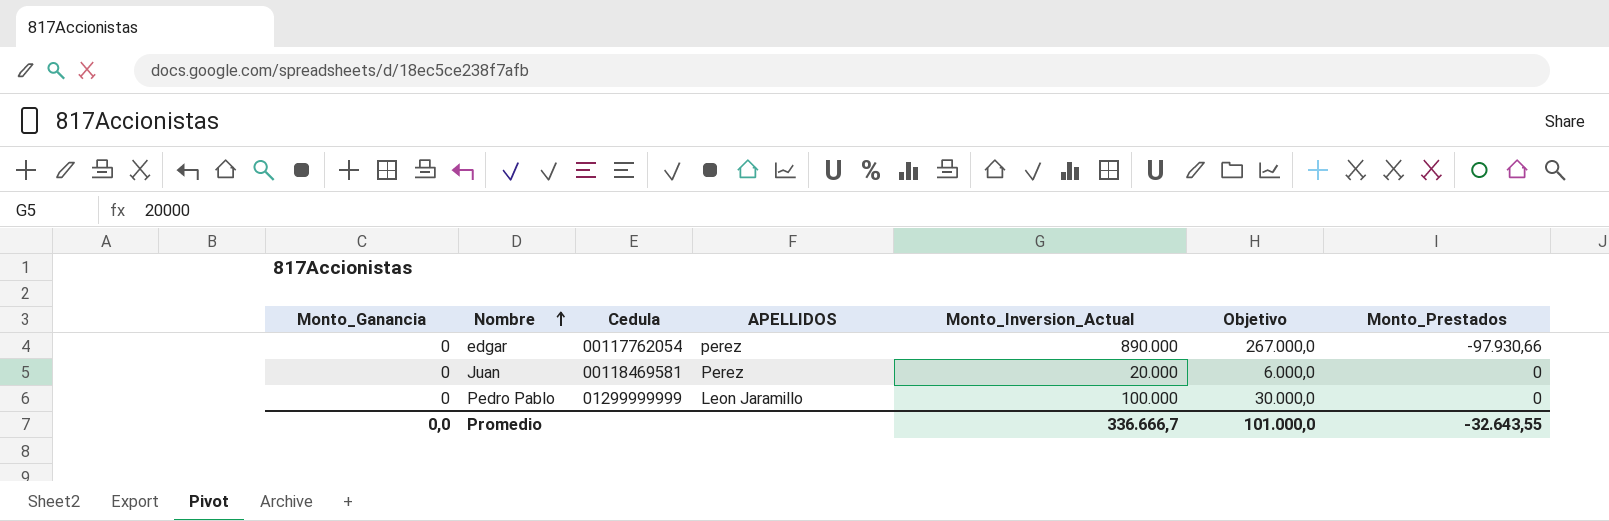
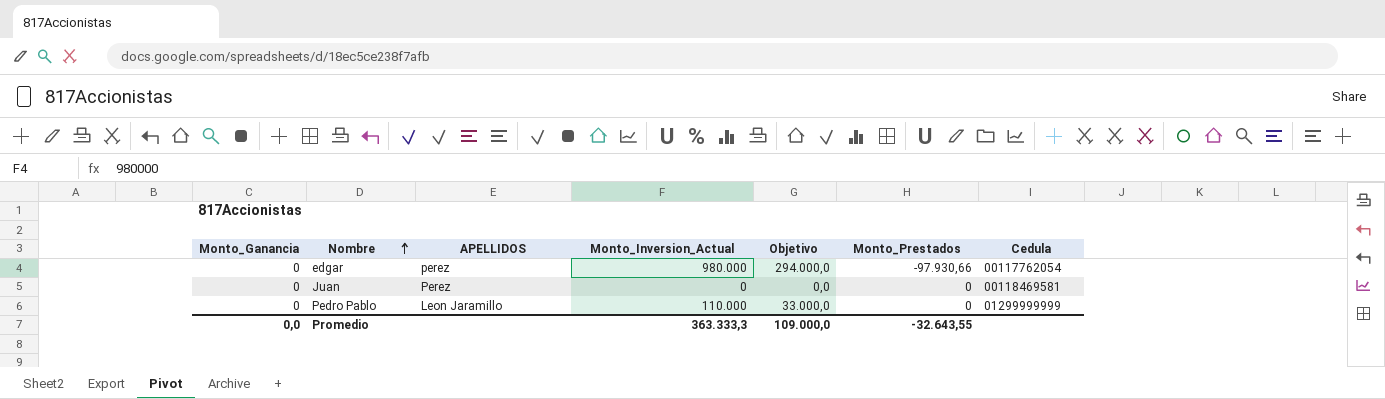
column Cedula | position: 3 -> 7
edgar | Monto_Inversion_Actual: 890.000 -> 980.000
edgar | Objetivo: 267.000,0 -> 294.000,0
Juan | Monto_Inversion_Actual: 20.000 -> 0
Juan | Objetivo: 6.000,0 -> 0,0
Pedro Pablo | Monto_Inversion_Actual: 100.000 -> 110.000
Pedro Pablo | Objetivo: 30.000,0 -> 33.000,0
Promedio | Monto_Inversion_Actual: 336.666,7 -> 363.333,3
Promedio | Objetivo: 101.000,0 -> 109.000,0

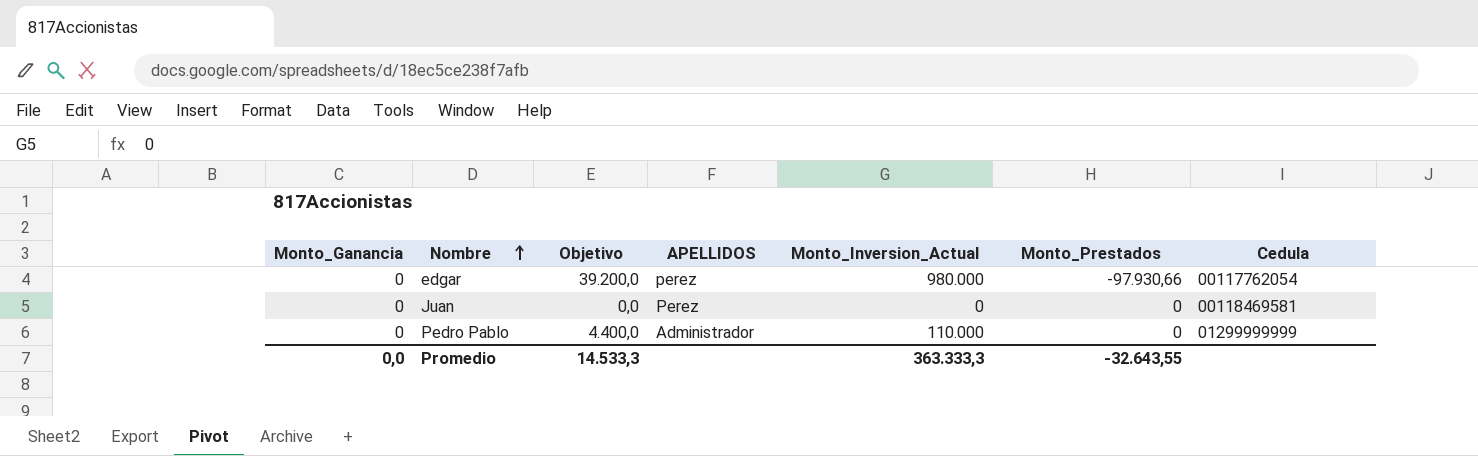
column Objetivo | formula: [Monto_Inversion_Actual] * 0,3 -> [Monto_Inversion_Actual] * 0,04
column Objetivo | position: 5 -> 3
Pedro Pablo | APELLIDOS: Leon Jaramillo -> Administrador
Promedio | Objetivo: 109.000,0 -> 14.533,3

